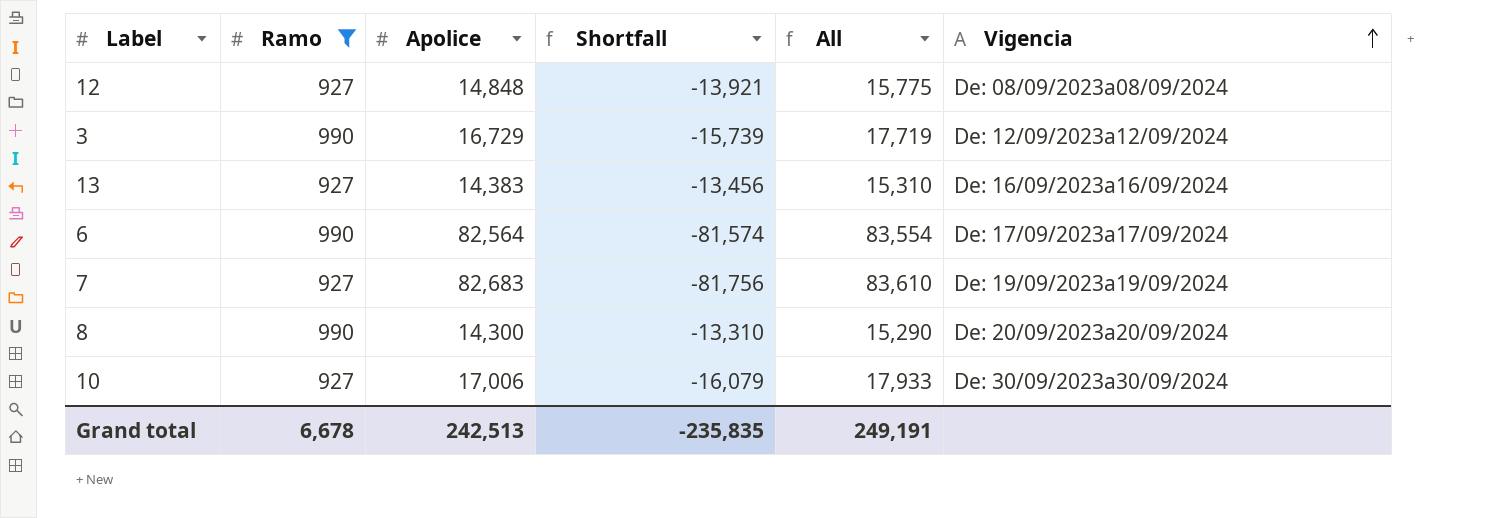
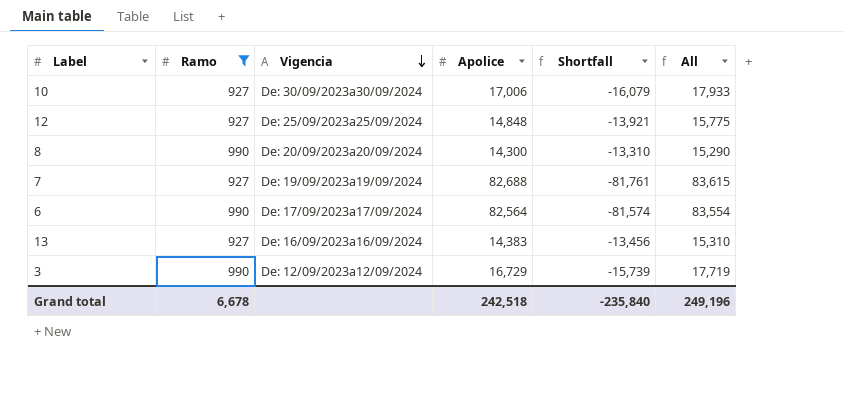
row order: Vigencia ascending -> Vigencia descending
column Vigencia | position: 6 -> 3
12 | Vigencia: De: 08/09/2023a08/09/2024 -> De: 25/09/2023a25/09/2024
7 | Apolice: 82,683 -> 82,688
7 | Shortfall: -81,756 -> -81,761
7 | All: 83,610 -> 83,615
Grand total | Apolice: 242,513 -> 242,518
Grand total | Shortfall: -235,835 -> -235,840
Grand total | All: 249,191 -> 249,196

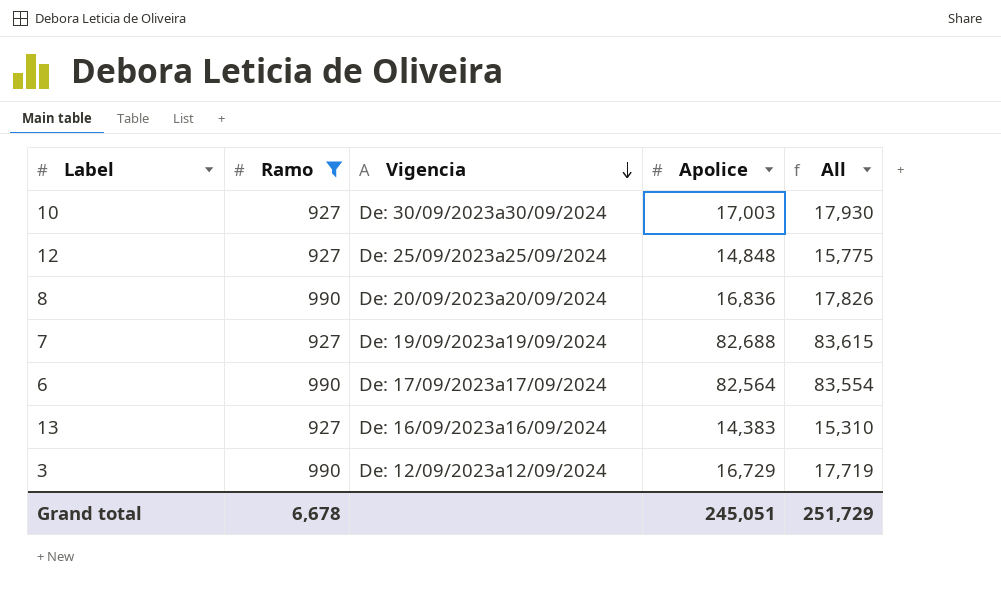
column Shortfall | formula: [Ramo] - [Apolice] -> none
10 | Apolice: 17,006 -> 17,003
10 | All: 17,933 -> 17,930
8 | Apolice: 14,300 -> 16,836
8 | All: 15,290 -> 17,826
Grand total | Apolice: 242,518 -> 245,051
Grand total | All: 249,196 -> 251,729

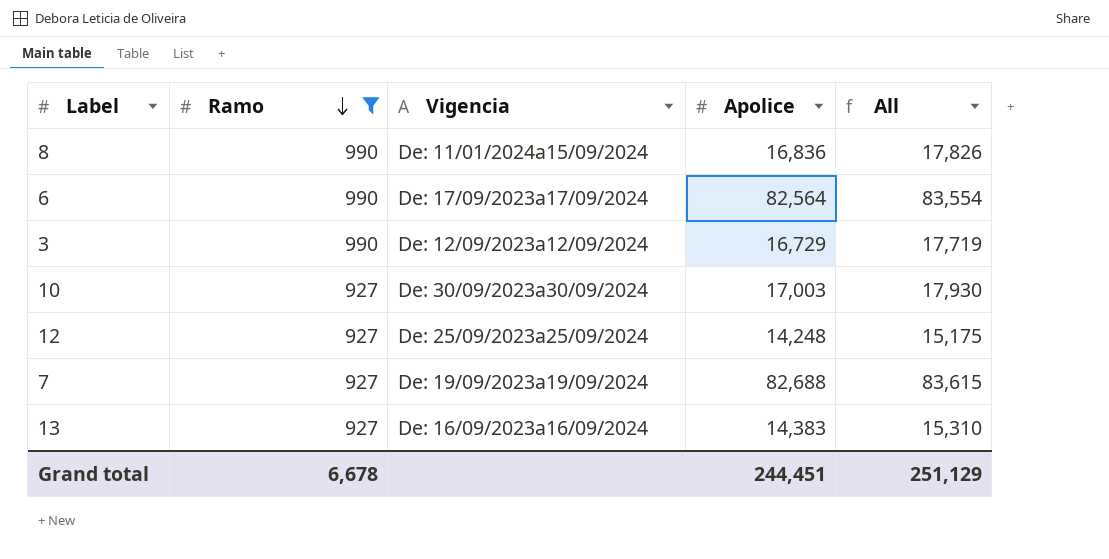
row order: Vigencia descending -> Ramo descending
8 | Vigencia: De: 20/09/2023a20/09/2024 -> De: 11/01/2024a15/09/2024
12 | Apolice: 14,848 -> 14,248
12 | All: 15,775 -> 15,175
Grand total | Apolice: 245,051 -> 244,451
Grand total | All: 251,729 -> 251,129

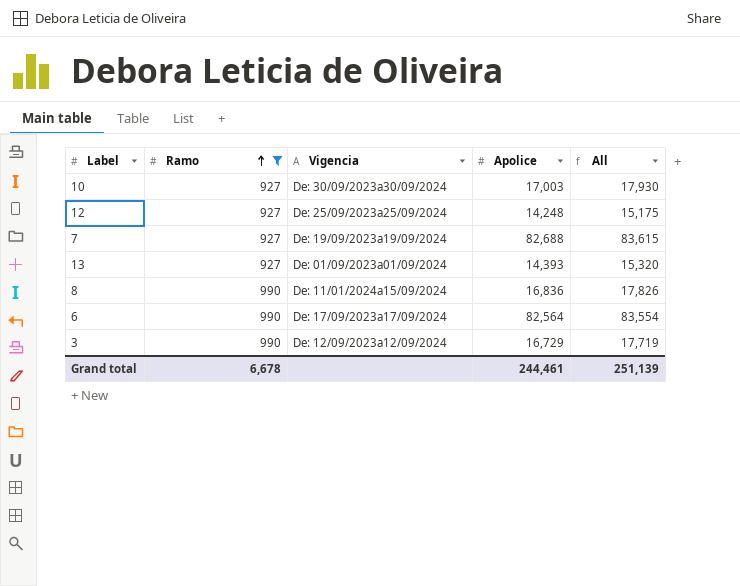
row order: Ramo descending -> Ramo ascending
13 | Vigencia: De: 16/09/2023a16/09/2024 -> De: 01/09/2023a01/09/2024
13 | Apolice: 14,383 -> 14,393
13 | All: 15,310 -> 15,320
Grand total | Apolice: 244,451 -> 244,461
Grand total | All: 251,129 -> 251,139

